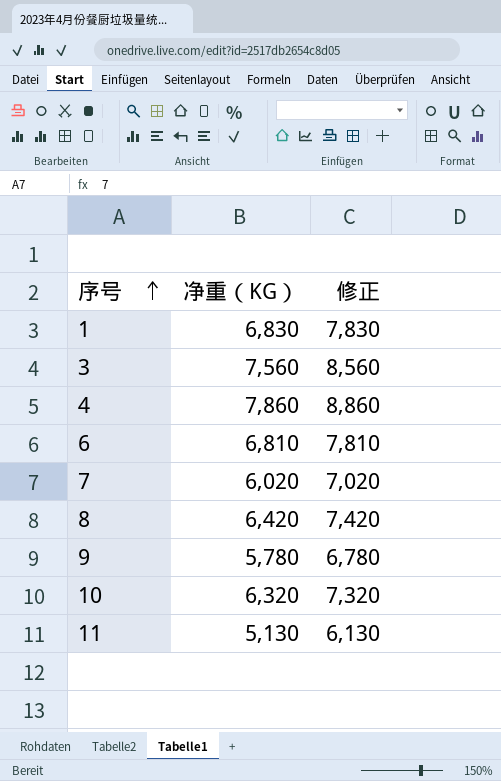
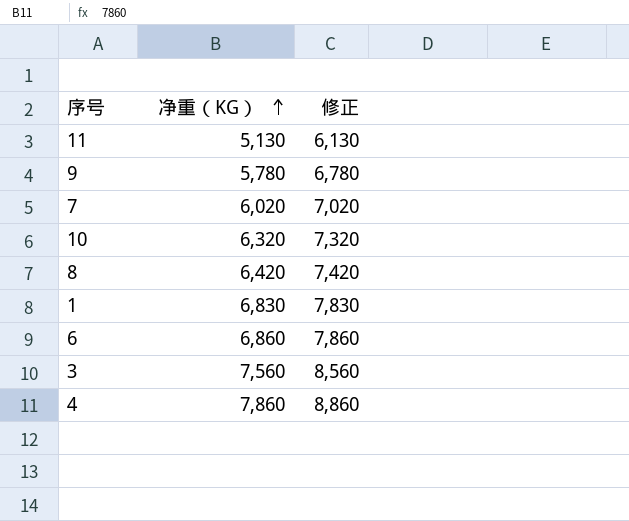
row order: 序号 ascending -> 净重（KG） ascending
6 | 净重（KG）: 6,810 -> 6,860
6 | 修正: 7,810 -> 7,860

